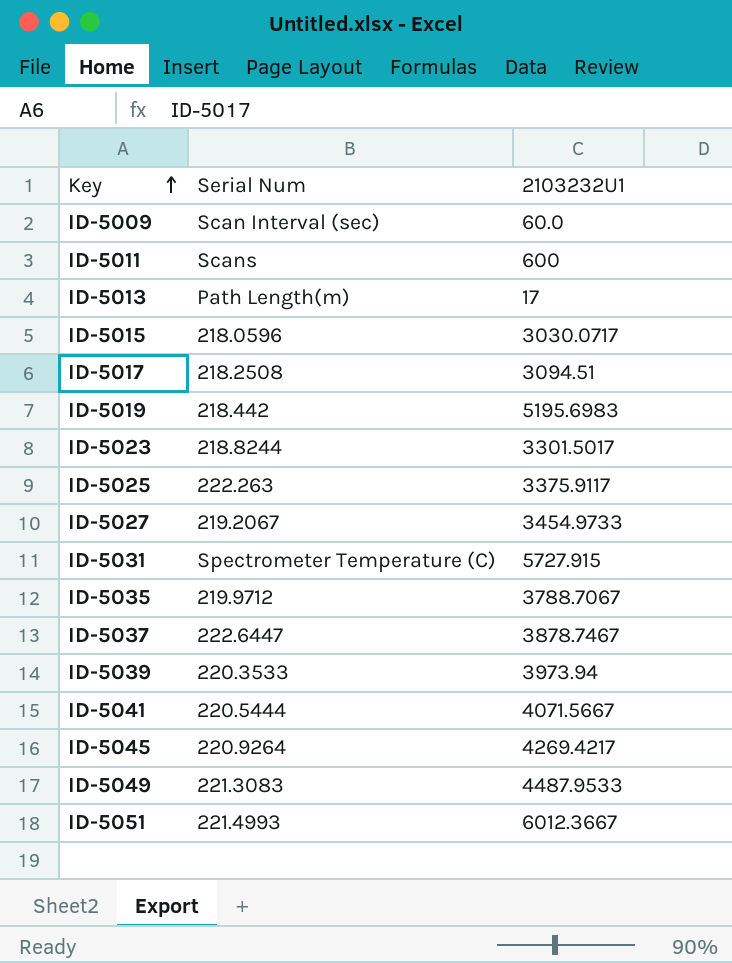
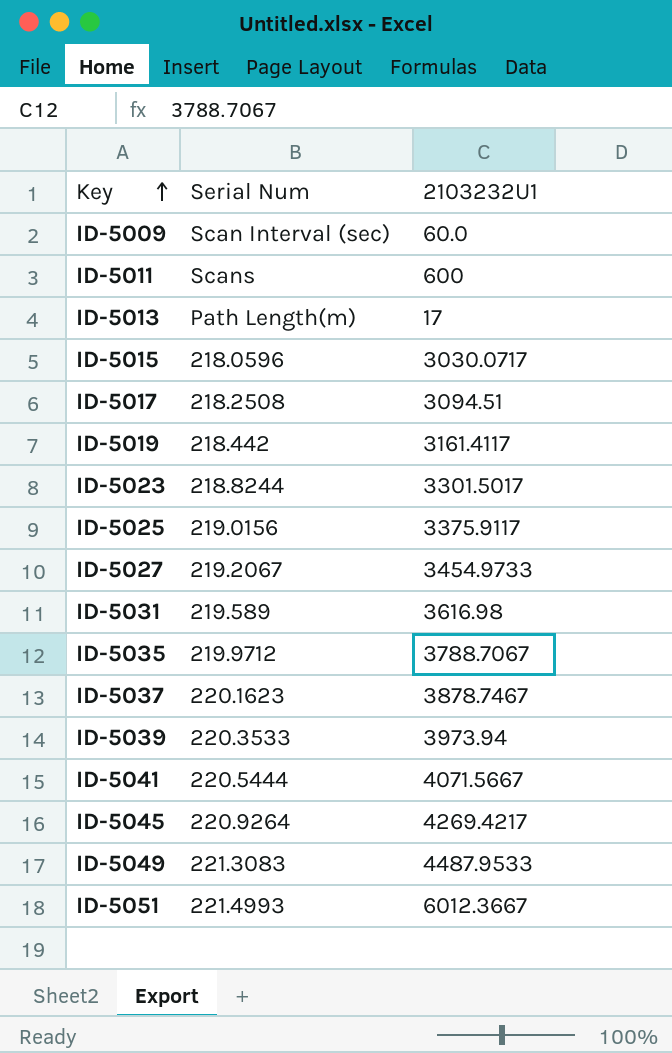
ID-5019 | 2103232U1: 5195.6983 -> 3161.4117
ID-5025 | Serial Num: 222.263 -> 219.0156
ID-5031 | Serial Num: Spectrometer Temperature (C) -> 219.589
ID-5031 | 2103232U1: 5727.915 -> 3616.98
ID-5037 | Serial Num: 222.6447 -> 220.1623

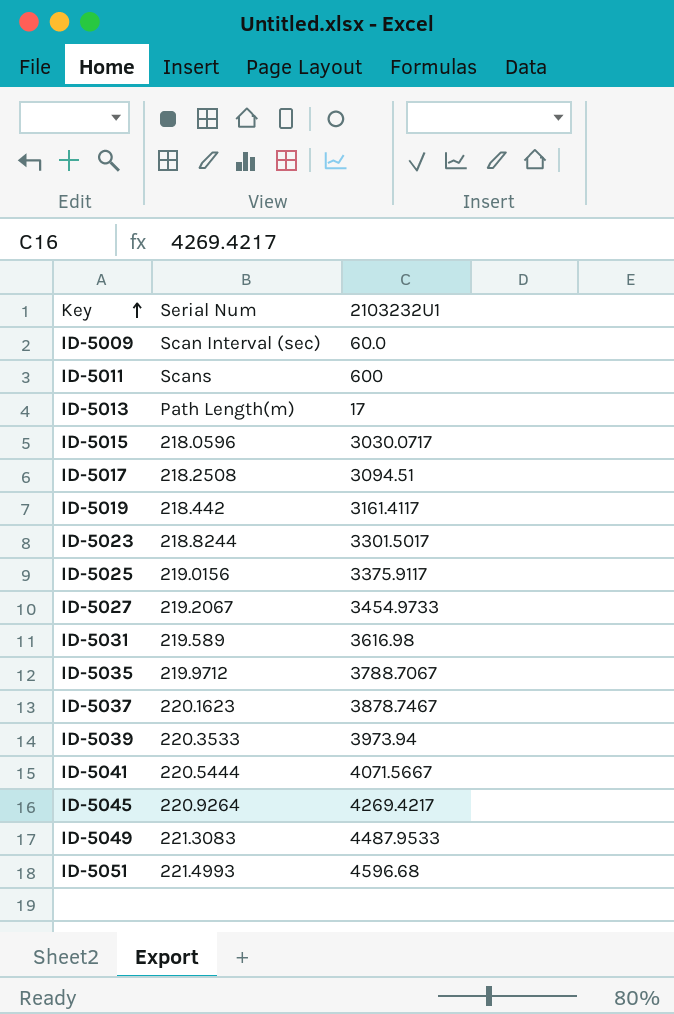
ID-5051 | 2103232U1: 6012.3667 -> 4596.68

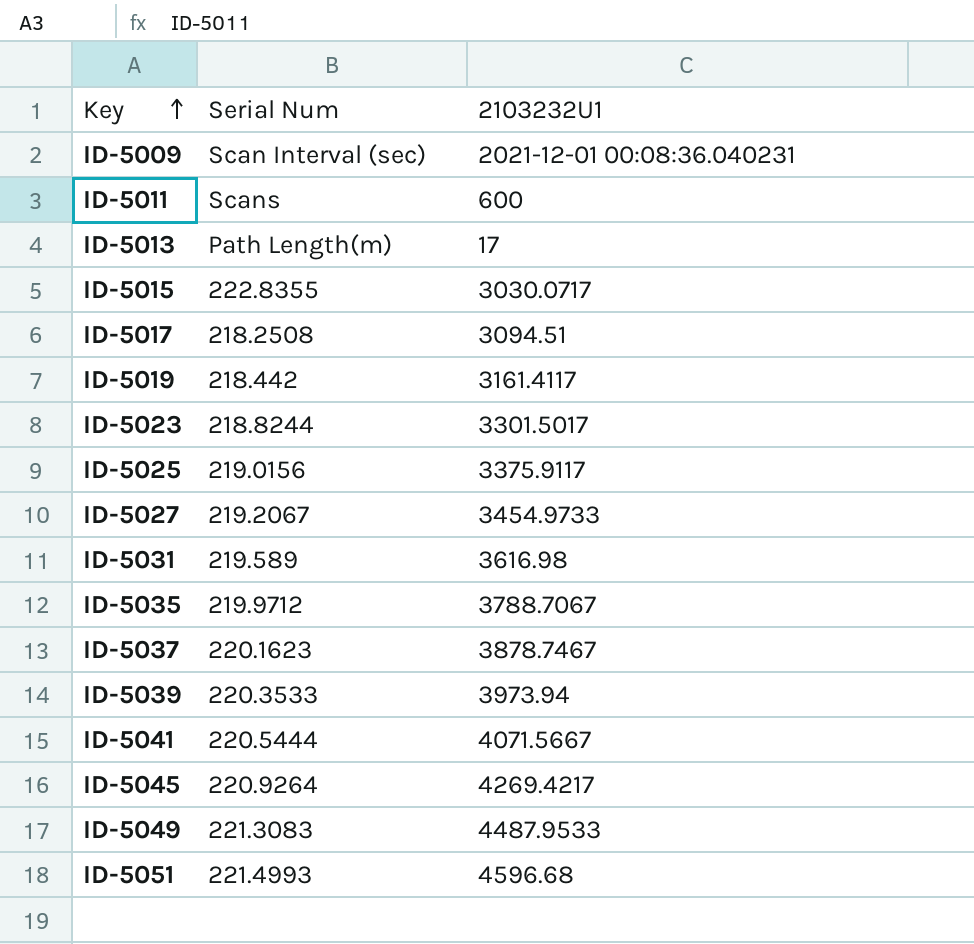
ID-5009 | 2103232U1: 60.0 -> 2021-12-01 00:08:36.040231
ID-5015 | Serial Num: 218.0596 -> 222.8355

